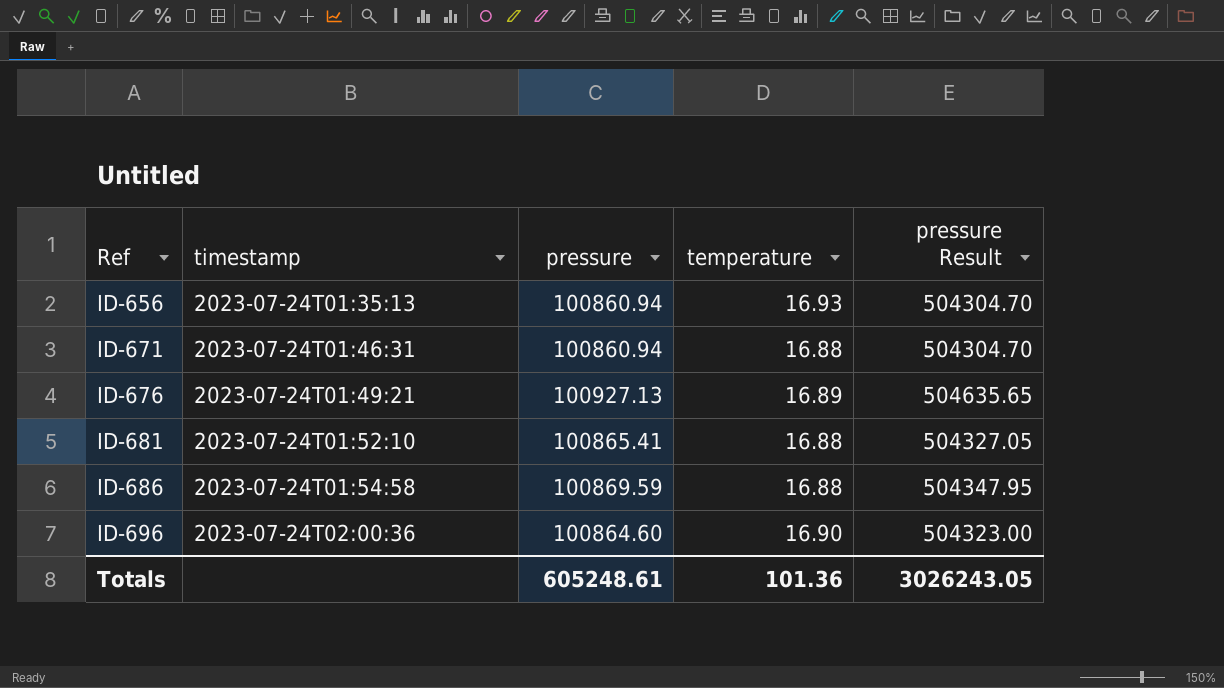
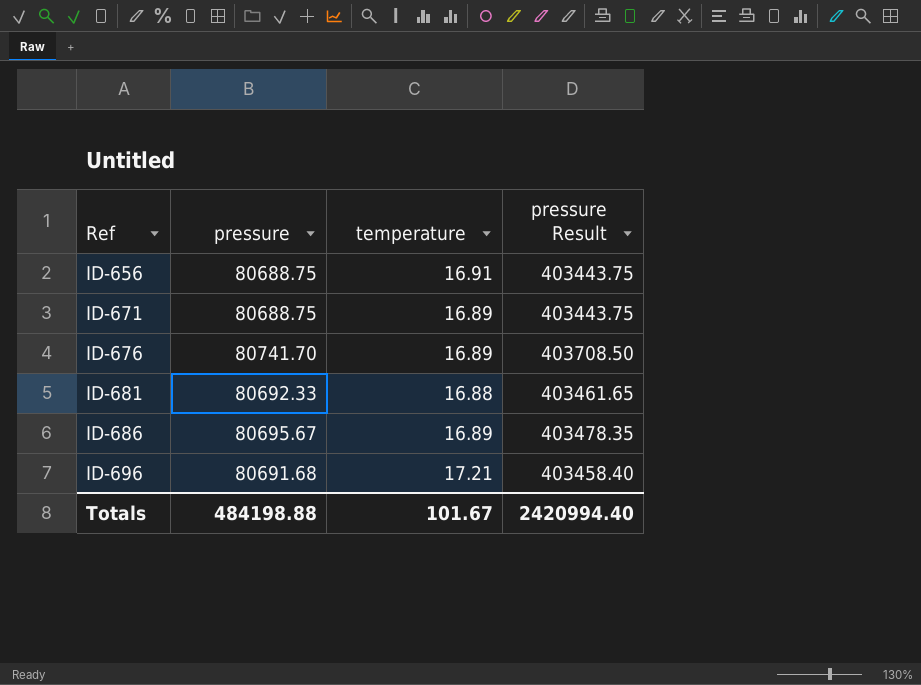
column timestamp | position: 2 -> none
ID-656 | pressure: 100860.94 -> 80688.75
ID-656 | temperature: 16.93 -> 16.91
ID-656 | pressure Result: 504304.70 -> 403443.75
ID-671 | pressure: 100860.94 -> 80688.75
ID-671 | temperature: 16.88 -> 16.89
ID-671 | pressure Result: 504304.70 -> 403443.75
ID-676 | pressure: 100927.13 -> 80741.70
ID-676 | pressure Result: 504635.65 -> 403708.50
ID-681 | pressure: 100865.41 -> 80692.33
ID-681 | pressure Result: 504327.05 -> 403461.65
ID-686 | pressure: 100869.59 -> 80695.67
ID-686 | temperature: 16.88 -> 16.89
ID-686 | pressure Result: 504347.95 -> 403478.35
ID-696 | pressure: 100864.60 -> 80691.68
ID-696 | temperature: 16.90 -> 17.21
ID-696 | pressure Result: 504323.00 -> 403458.40
Totals | pressure: 605248.61 -> 484198.88
Totals | temperature: 101.36 -> 101.67
Totals | pressure Result: 3026243.05 -> 2420994.40

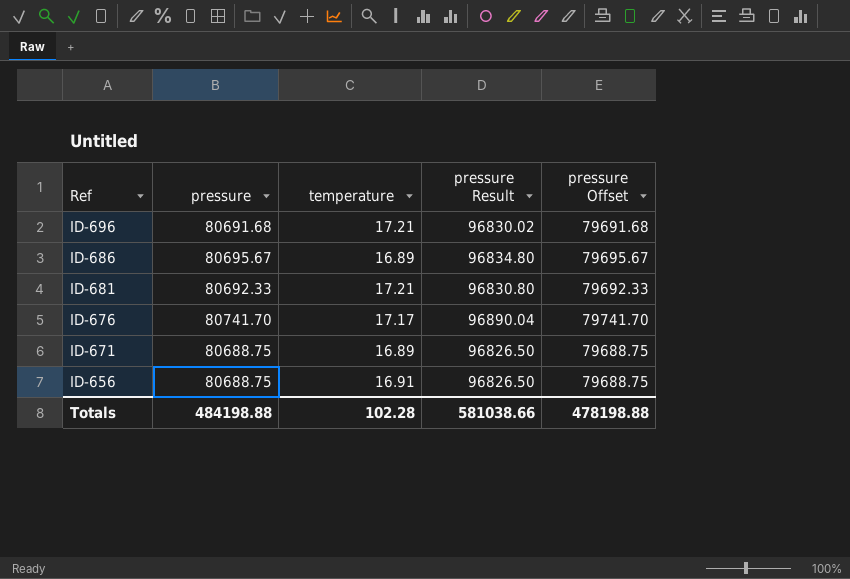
row order: Ref ascending -> Ref descending
column pressure Result | formula: [pressure] * 5 -> [pressure] * 1.2
column pressure Offset | formula: none -> [pressure] - 1000
ID-681 | temperature: 16.88 -> 17.21
ID-676 | temperature: 16.89 -> 17.17
Totals | temperature: 101.67 -> 102.28
Totals | pressure Result: 2420994.40 -> 581038.66

